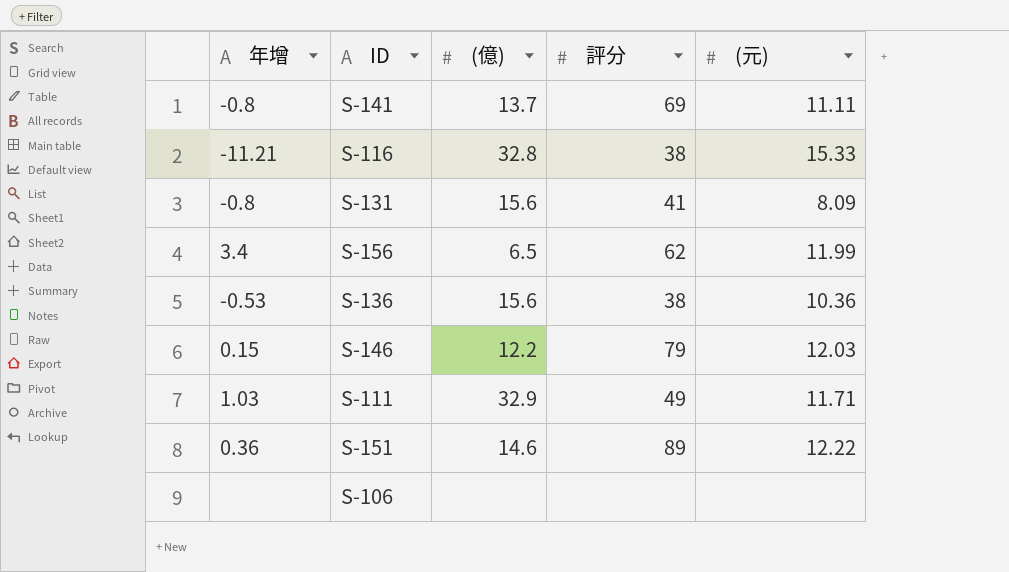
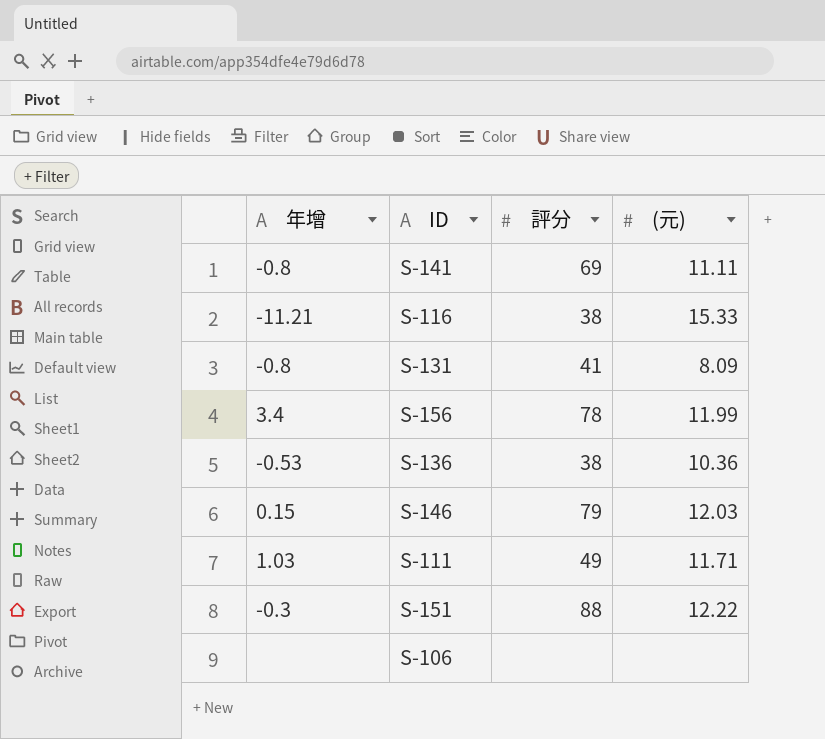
column (億) | position: 3 -> none
S-156 | 評分: 62 -> 78
S-151 | 年增: 0.36 -> -0.3
S-151 | 評分: 89 -> 88

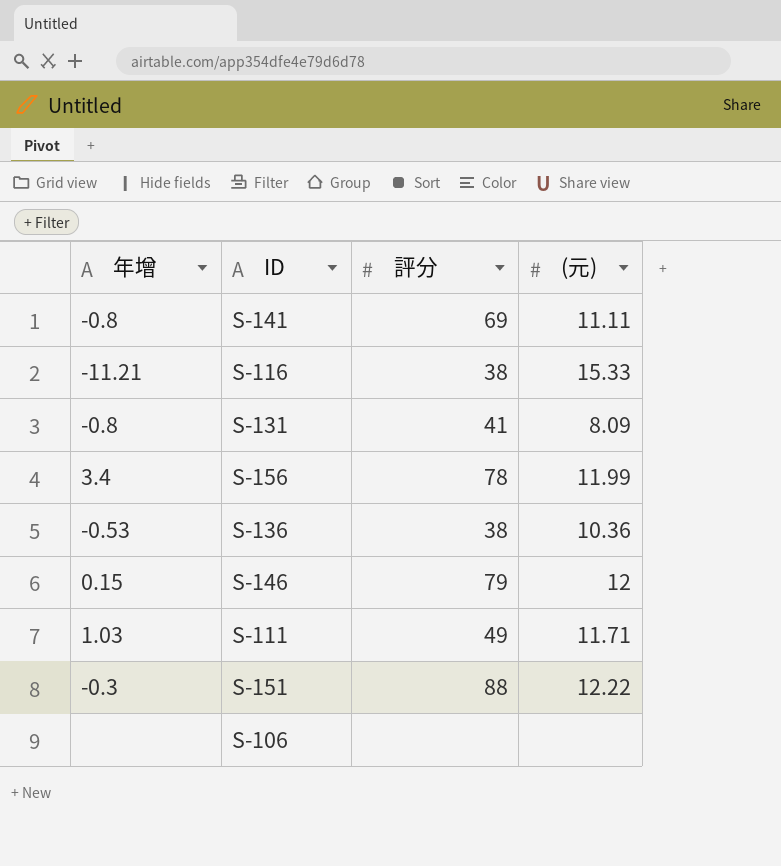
S-146 | (元): 12.03 -> 12

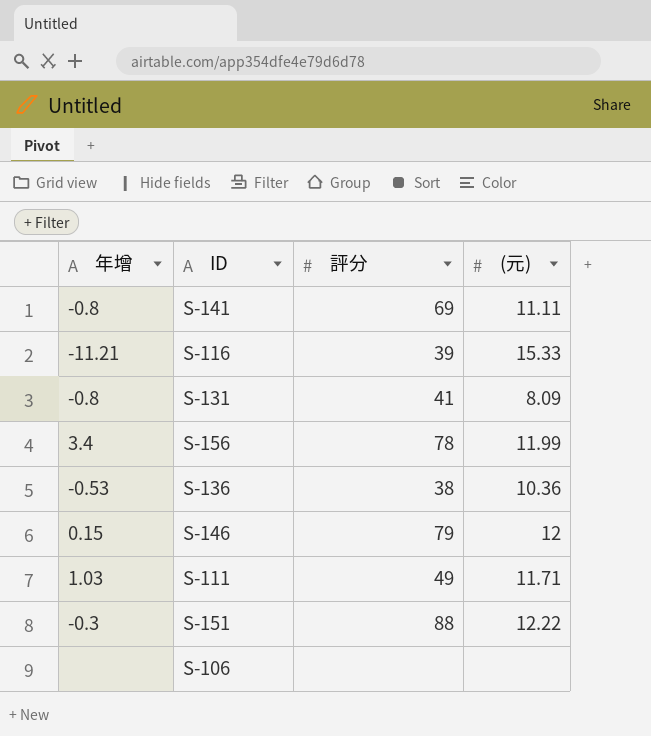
S-116 | 評分: 38 -> 39

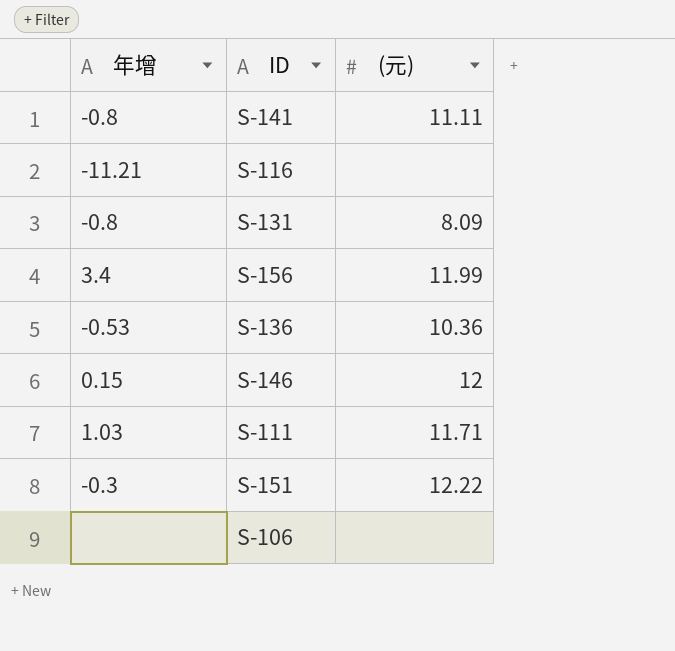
column 評分 | position: 3 -> none
S-116 | (元): 15.33 -> none

